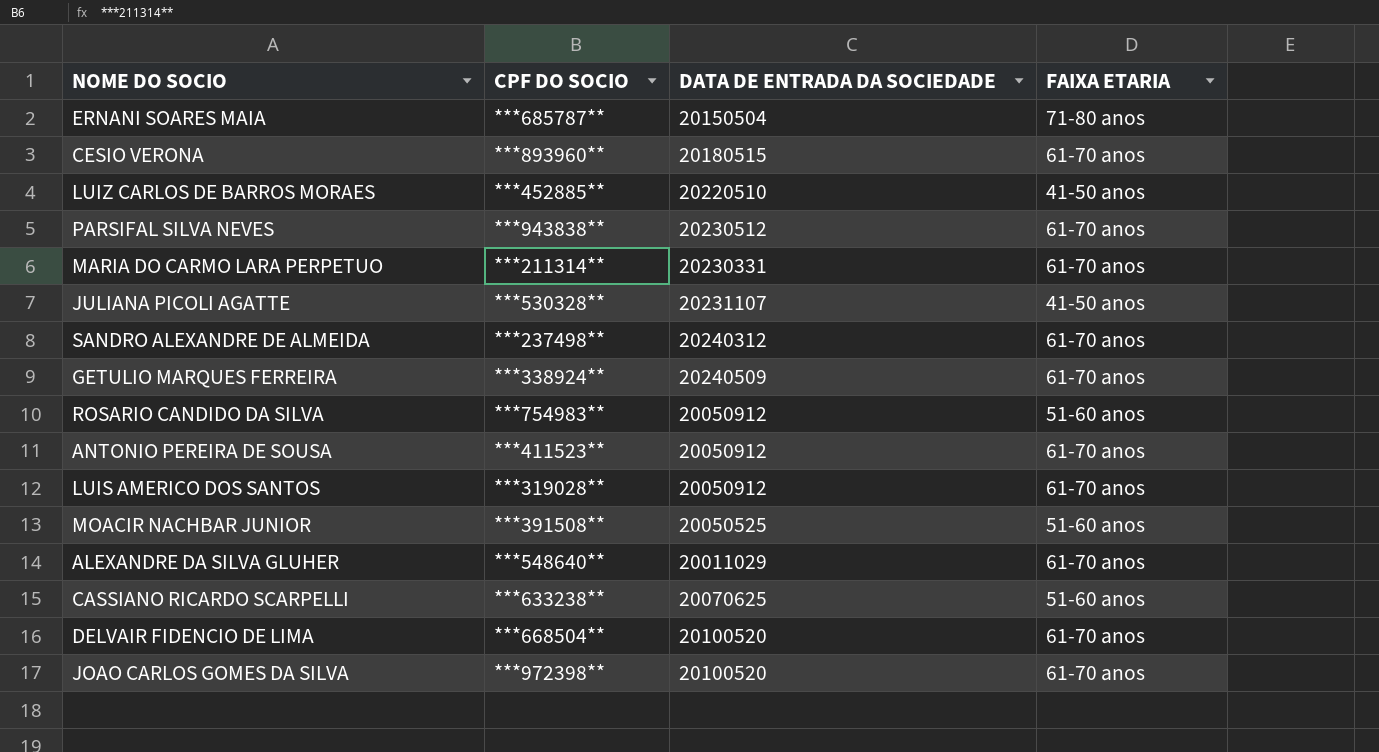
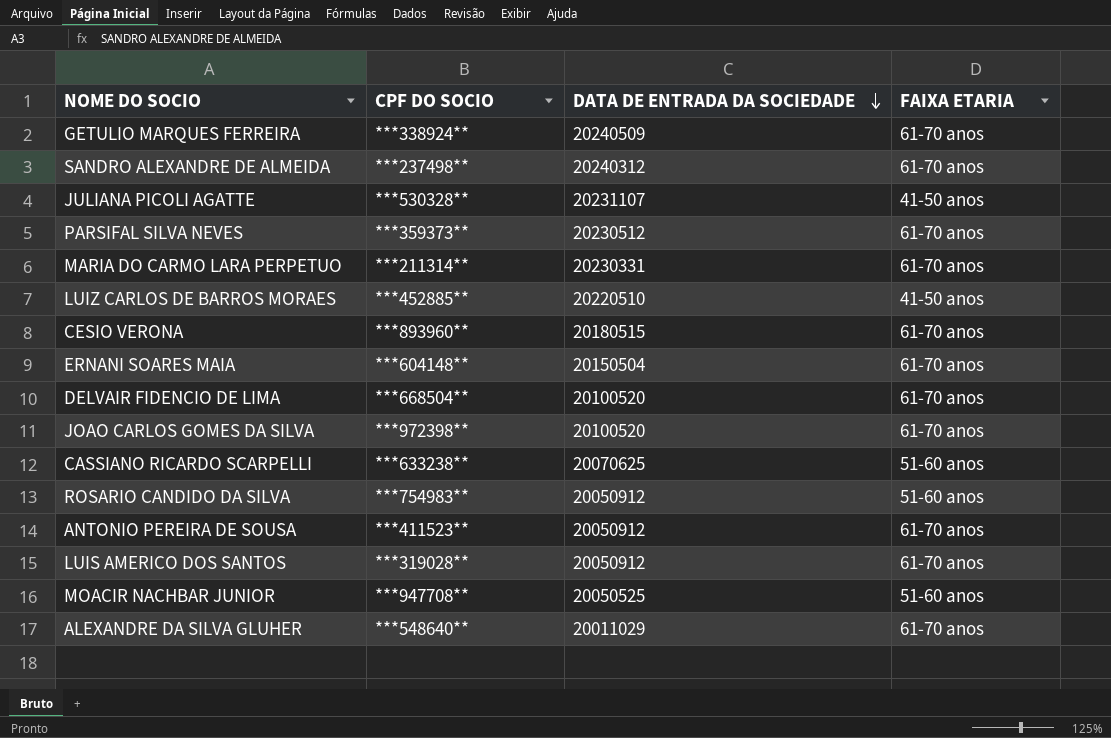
row order: none -> DATA DE ENTRADA DA SOCIEDADE descending
PARSIFAL SILVA NEVES | CPF DO SOCIO: ***943838** -> ***359373**
ERNANI SOARES MAIA | CPF DO SOCIO: ***685787** -> ***604148**
ERNANI SOARES MAIA | FAIXA ETARIA: 71-80 anos -> 61-70 anos
MOACIR NACHBAR JUNIOR | CPF DO SOCIO: ***391508** -> ***947708**

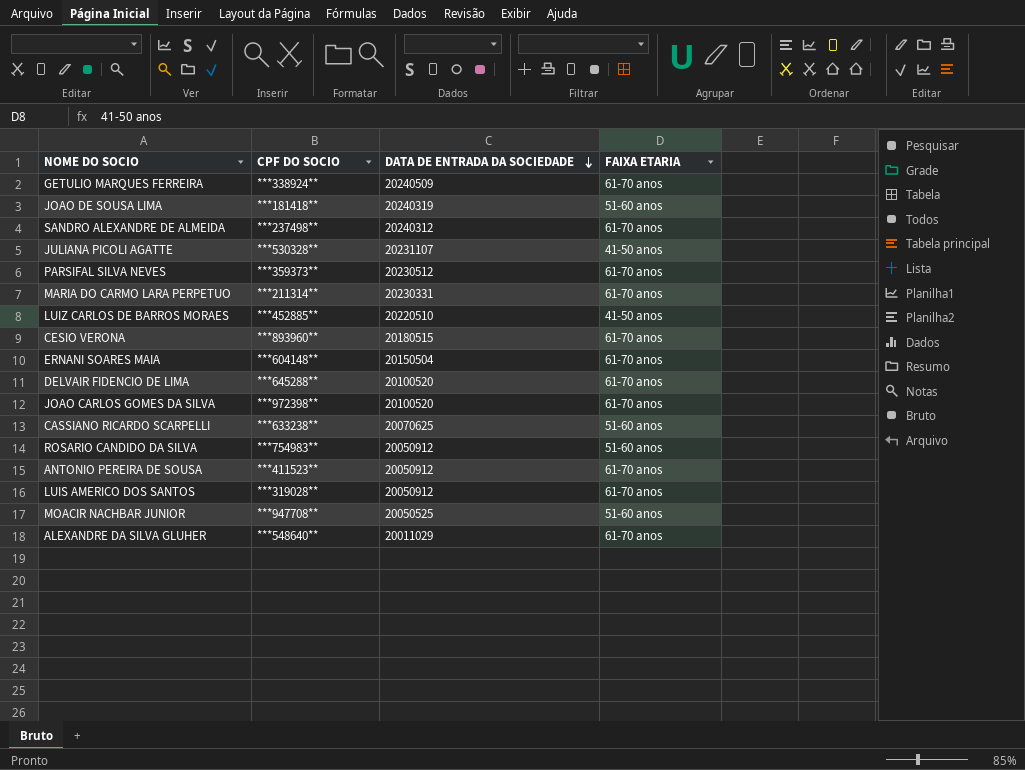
row JOAO DE SOUSA LIMA: none -> ***181418** | 20240319 | 51-60 anos
DELVAIR FIDENCIO DE LIMA | CPF DO SOCIO: ***668504** -> ***645288**

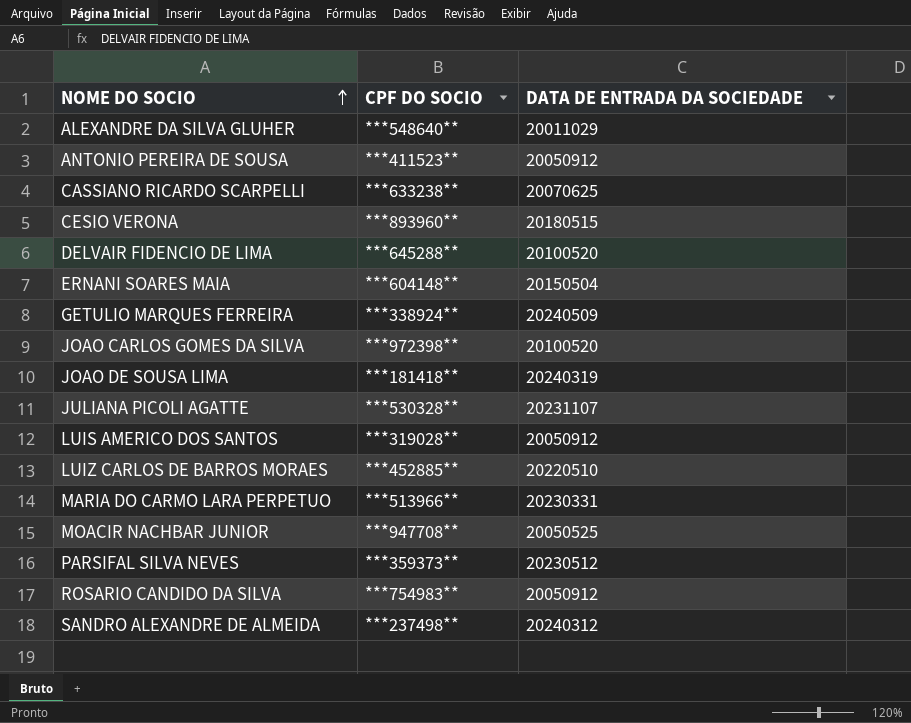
row order: DATA DE ENTRADA DA SOCIEDADE descending -> NOME DO SOCIO ascending
column FAIXA ETARIA | position: 4 -> none
MARIA DO CARMO LARA PERPETUO | CPF DO SOCIO: ***211314** -> ***513966**

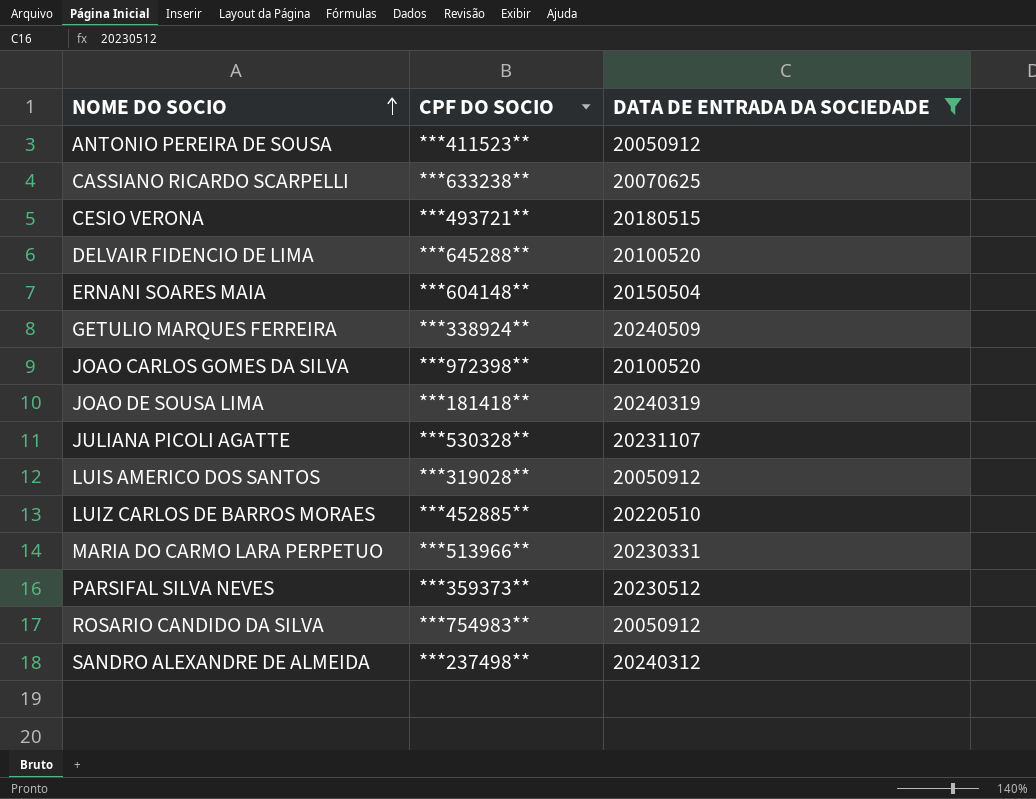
filter: none -> DATA DE ENTRADA DA SOCIEDADE >= 20050912
CESIO VERONA | CPF DO SOCIO: ***893960** -> ***493721**

